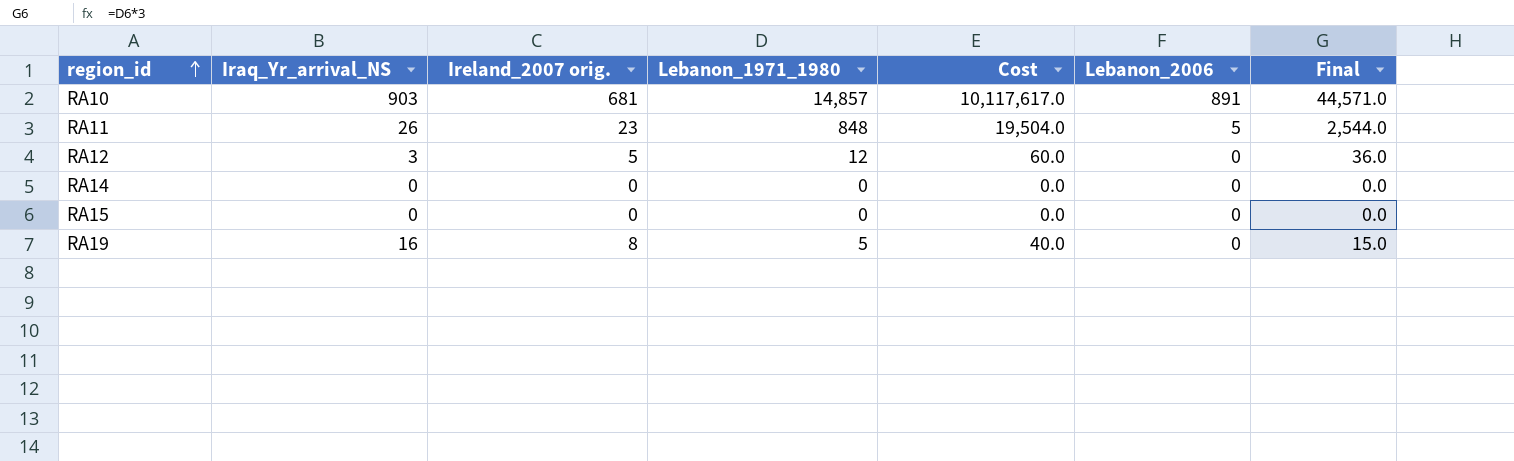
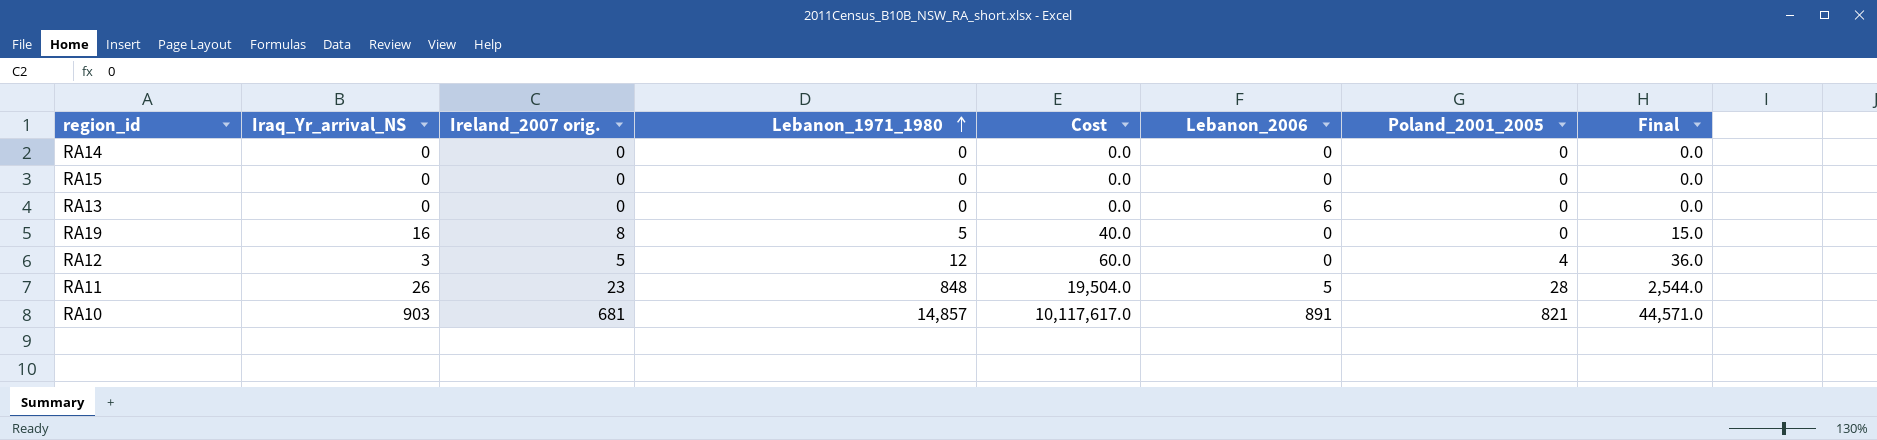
row order: region_id ascending -> Lebanon_1971_1980 ascending
column Poland_2001_2005 | position: none -> 7
row RA13: none -> 0 | 0 | 0 | 0.0 | 6 | 0 | 0.0

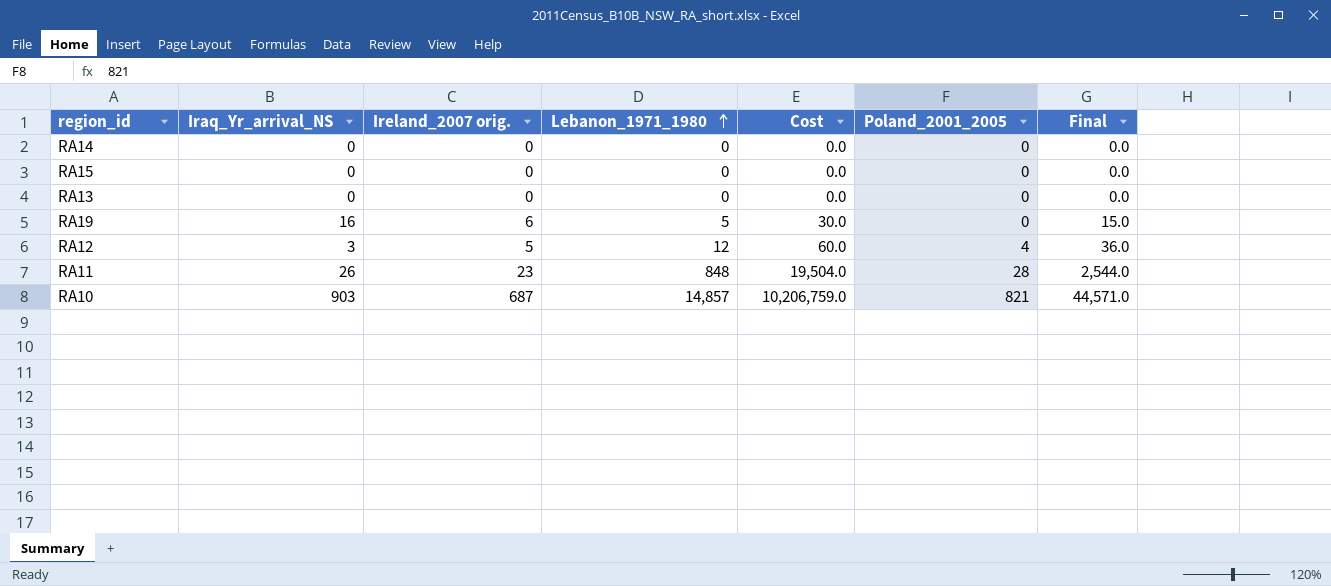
column Lebanon_2006 | position: 6 -> none
RA19 | Ireland_2007 orig.: 8 -> 6
RA19 | Cost: 40.0 -> 30.0
RA10 | Ireland_2007 orig.: 681 -> 687
RA10 | Cost: 10,117,617.0 -> 10,206,759.0

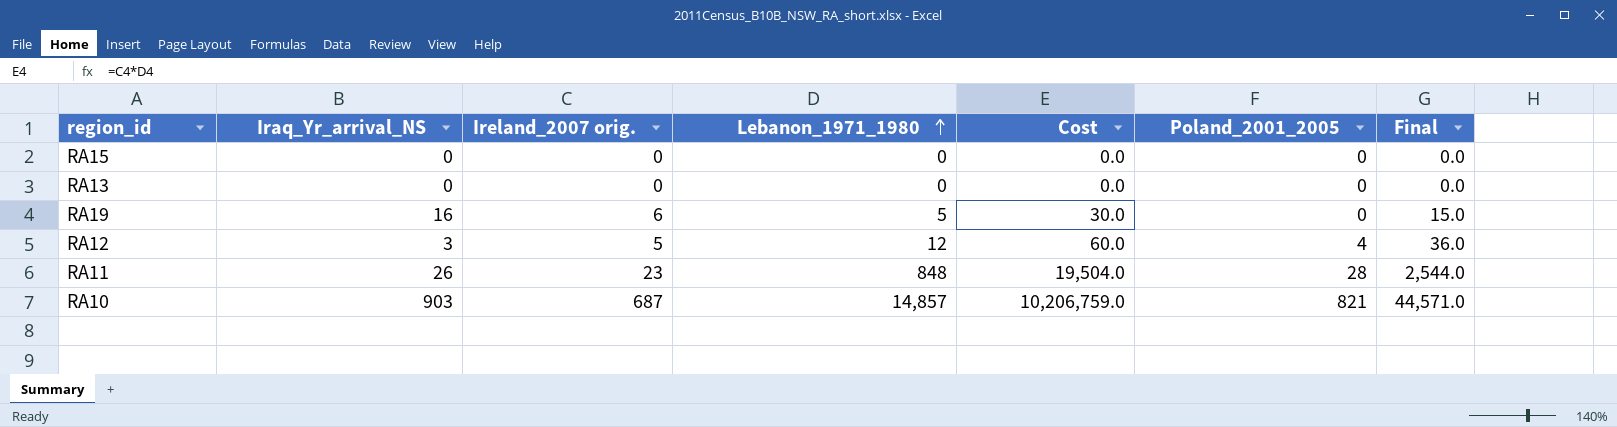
row RA14: 0 | 0 | 0 | 0.0 | 0 | 0.0 -> none

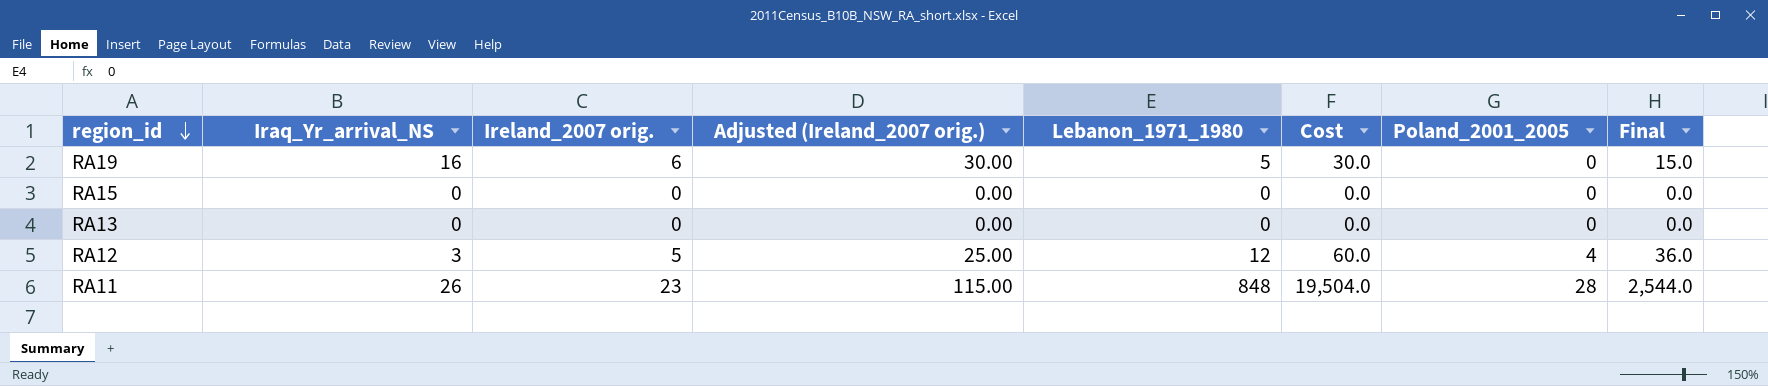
row order: Lebanon_1971_1980 ascending -> region_id descending
column Adjusted (Ireland_2007 orig.) | formula: none -> [Ireland_2007 orig.] * 5
row RA10: 903 | 687 | 14,857 | 10,206,759.0 | 821 | 44,571.0 -> none

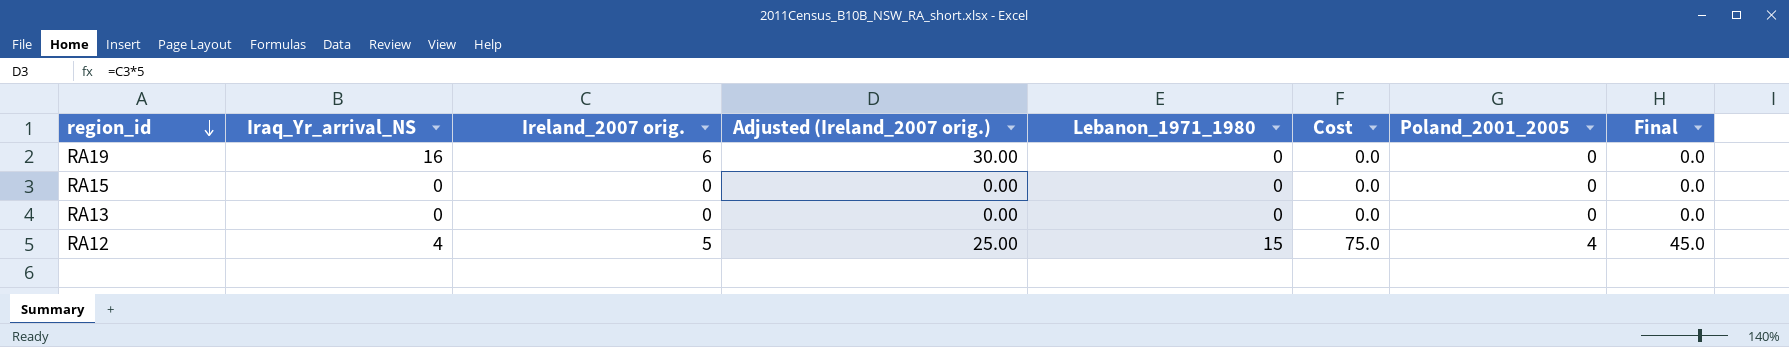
row RA11: 26 | 23 | 115.00 | 848 | 19,504.0 | 28 | 2,544.0 -> none
RA19 | Lebanon_1971_1980: 5 -> 0
RA19 | Cost: 30.0 -> 0.0
RA19 | Final: 15.0 -> 0.0
RA12 | Iraq_Yr_arrival_NS: 3 -> 4
RA12 | Lebanon_1971_1980: 12 -> 15
RA12 | Cost: 60.0 -> 75.0
RA12 | Final: 36.0 -> 45.0

